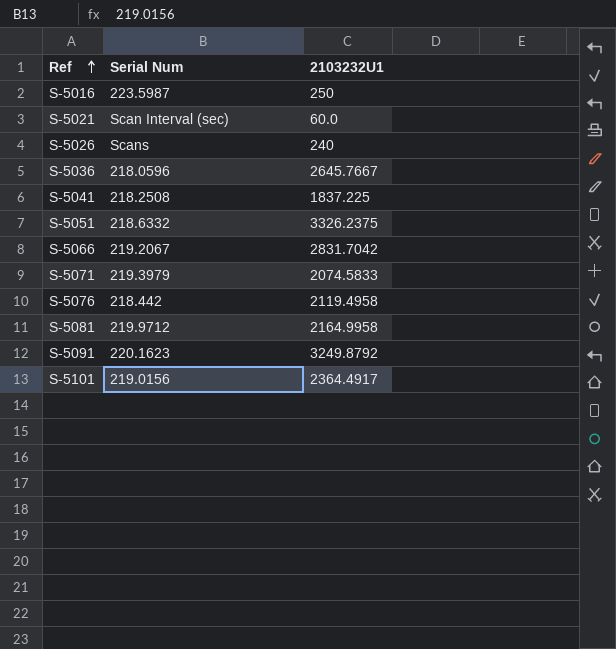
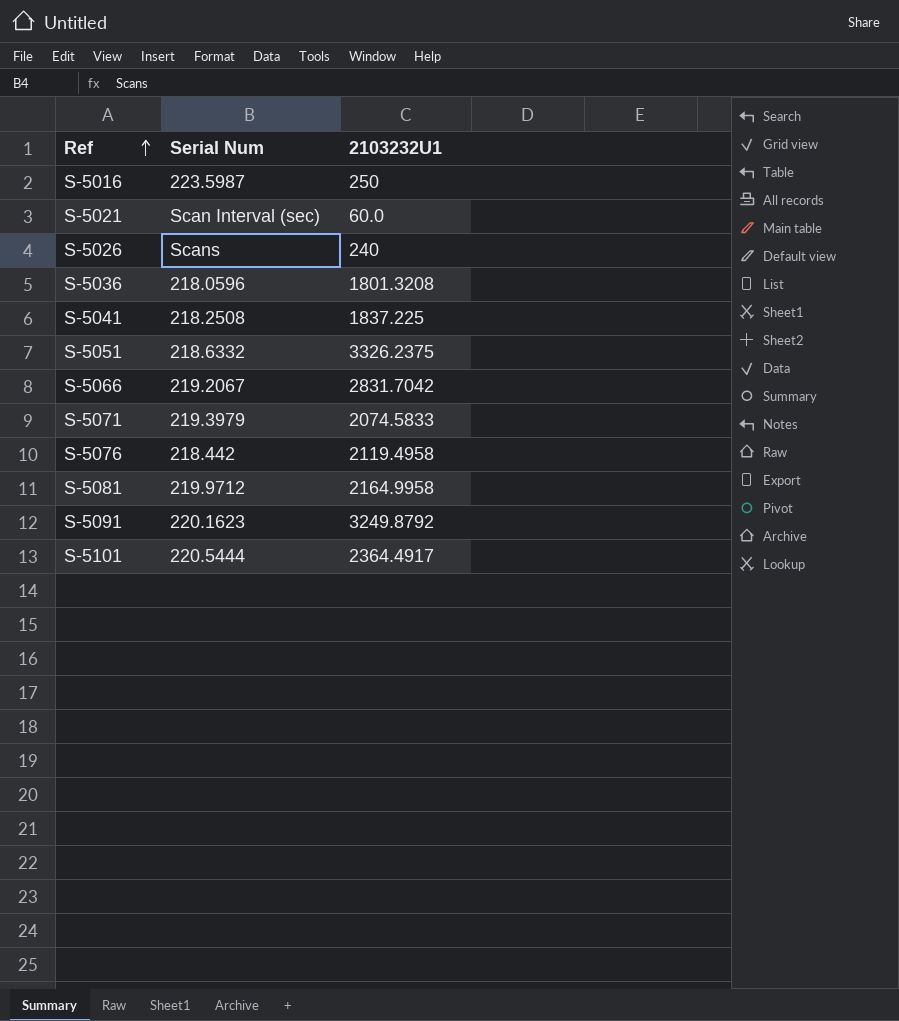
S-5036 | 2103232U1: 2645.7667 -> 1801.3208
S-5101 | Serial Num: 219.0156 -> 220.5444

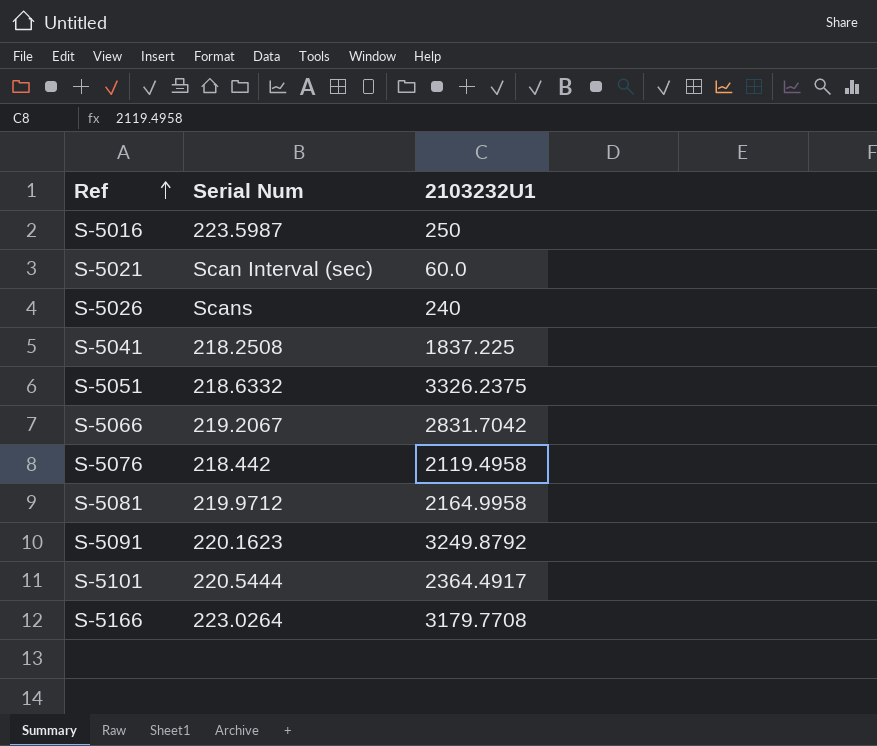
row S-5036: 218.0596 | 1801.3208 -> none
row S-5071: 219.3979 | 2074.5833 -> none
row S-5166: none -> 223.0264 | 3179.7708

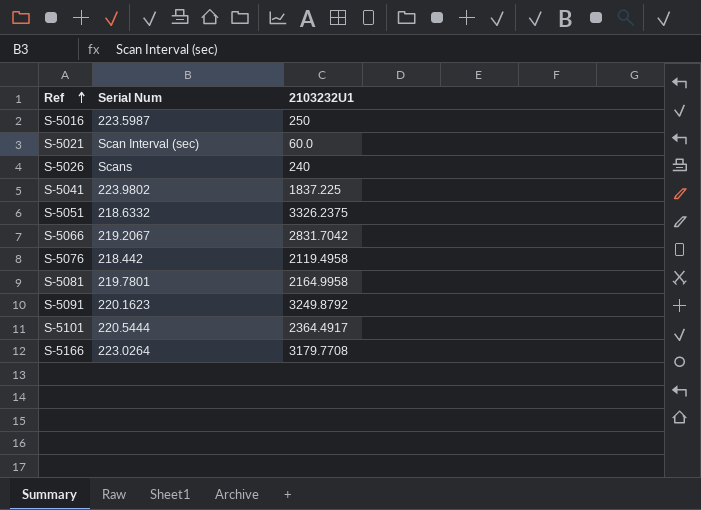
S-5041 | Serial Num: 218.2508 -> 223.9802
S-5081 | Serial Num: 219.9712 -> 219.7801

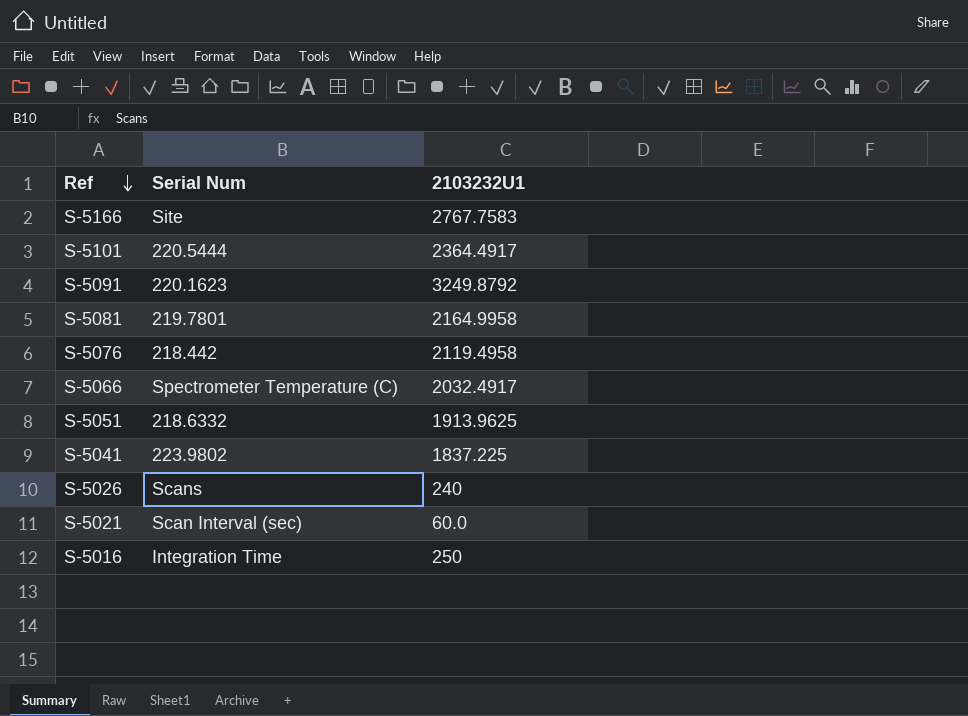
row order: Ref ascending -> Ref descending
S-5166 | Serial Num: 223.0264 -> Site
S-5166 | 2103232U1: 3179.7708 -> 2767.7583
S-5066 | Serial Num: 219.2067 -> Spectrometer Temperature (C)
S-5066 | 2103232U1: 2831.7042 -> 2032.4917
S-5051 | 2103232U1: 3326.2375 -> 1913.9625
S-5016 | Serial Num: 223.5987 -> Integration Time

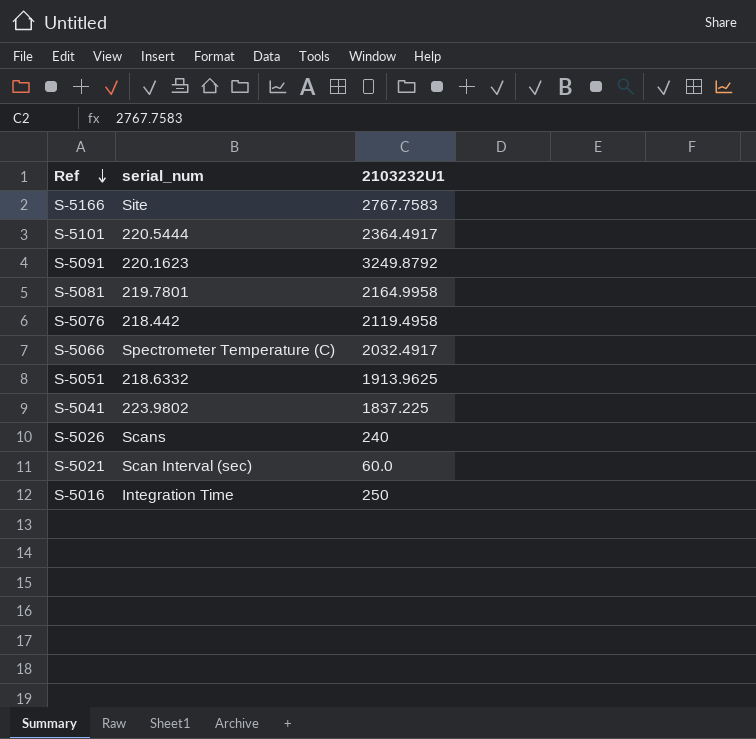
column name: Serial Num -> serial_num

